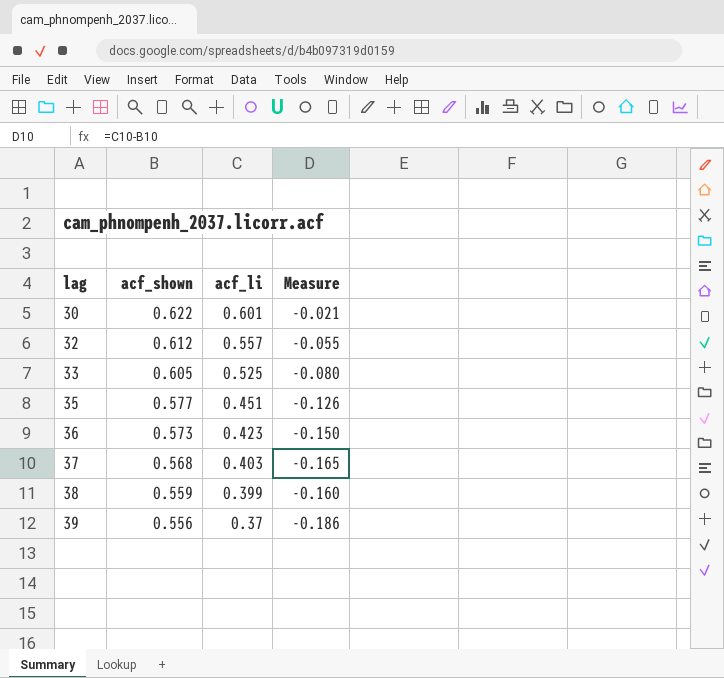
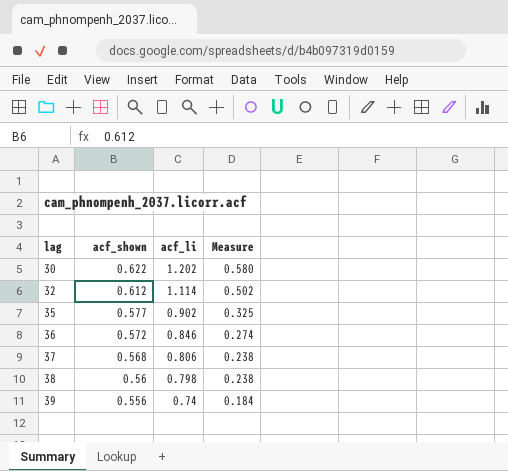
row 33: 0.605 | 0.525 | -0.080 -> none
30 | acf_li: 0.601 -> 1.202
30 | Measure: -0.021 -> 0.580
32 | acf_li: 0.557 -> 1.114
32 | Measure: -0.055 -> 0.502
35 | acf_li: 0.451 -> 0.902
35 | Measure: -0.126 -> 0.325
36 | acf_shown: 0.573 -> 0.572
36 | acf_li: 0.423 -> 0.846
36 | Measure: -0.150 -> 0.274
37 | acf_li: 0.403 -> 0.806
37 | Measure: -0.165 -> 0.238
38 | acf_shown: 0.559 -> 0.56
38 | acf_li: 0.399 -> 0.798
38 | Measure: -0.160 -> 0.238
39 | acf_li: 0.37 -> 0.74
39 | Measure: -0.186 -> 0.184

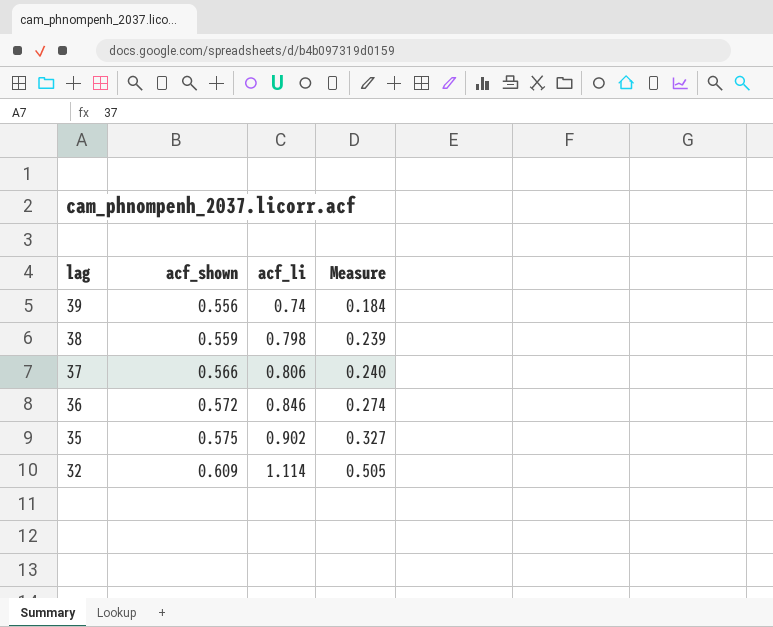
row order: lag ascending -> lag descending
row 30: 0.622 | 1.202 | 0.580 -> none
38 | acf_shown: 0.56 -> 0.559
38 | Measure: 0.238 -> 0.239
37 | acf_shown: 0.568 -> 0.566
37 | Measure: 0.238 -> 0.240
35 | acf_shown: 0.577 -> 0.575
35 | Measure: 0.325 -> 0.327
32 | acf_shown: 0.612 -> 0.609
32 | Measure: 0.502 -> 0.505

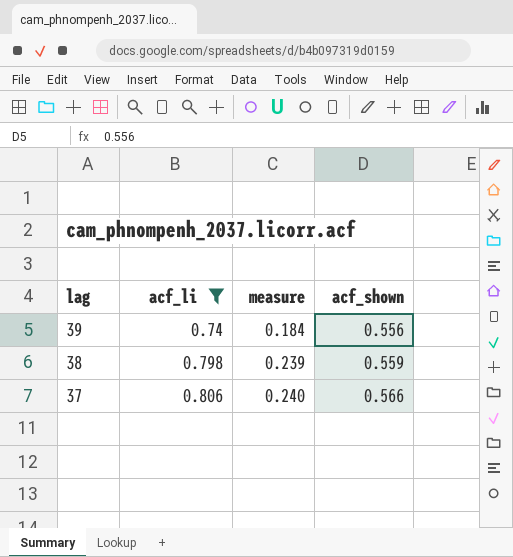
filter: none -> acf_li <= 0.806
column name: Measure -> measure
column acf_shown | position: 2 -> 4

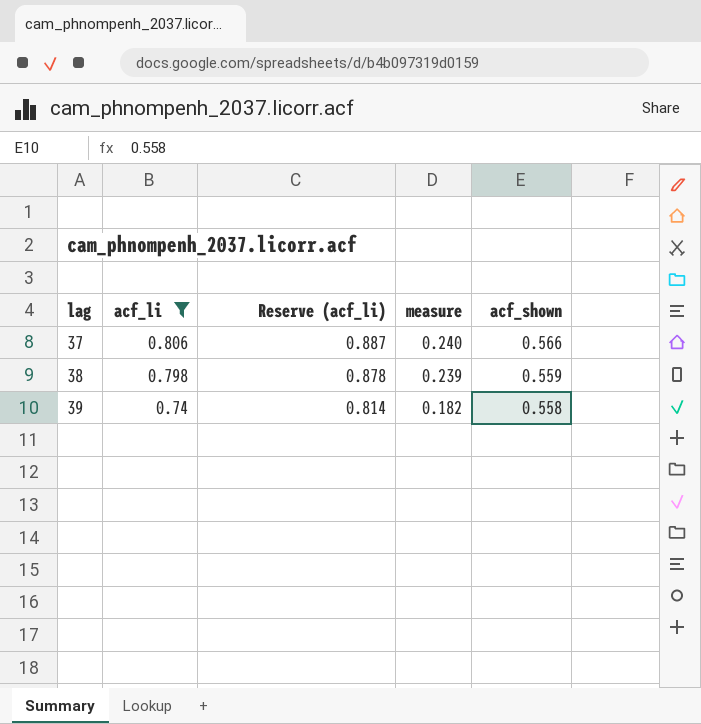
row order: lag descending -> lag ascending
column Reserve (acf_li) | formula: none -> [acf_li] * 1.1
39 | measure: 0.184 -> 0.182
39 | acf_shown: 0.556 -> 0.558

